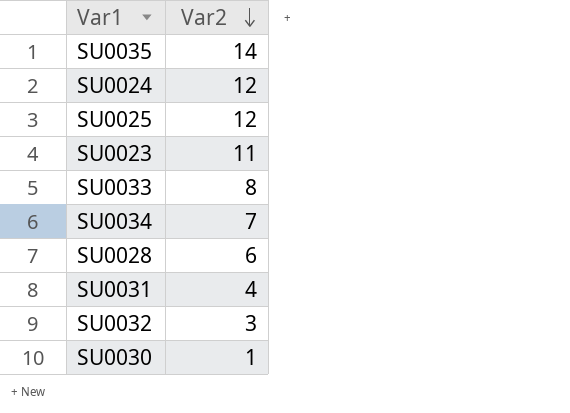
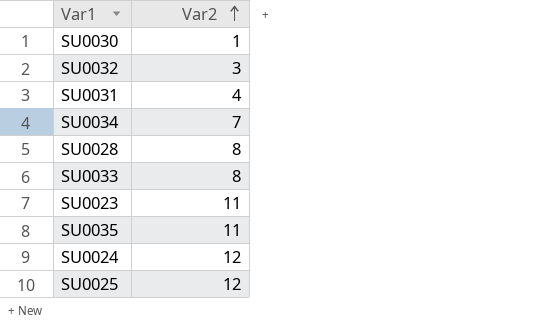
row order: Var2 descending -> Var2 ascending
SU0028 | Var2: 6 -> 8
SU0035 | Var2: 14 -> 11

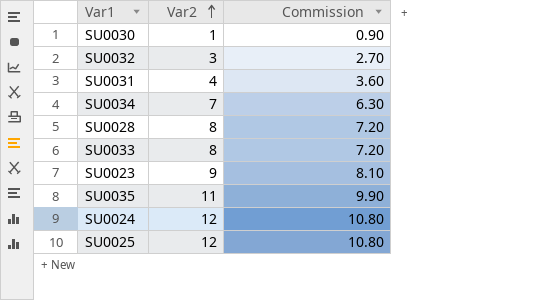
column Commission | formula: none -> [Var2] * 0.9
SU0023 | Var2: 11 -> 9

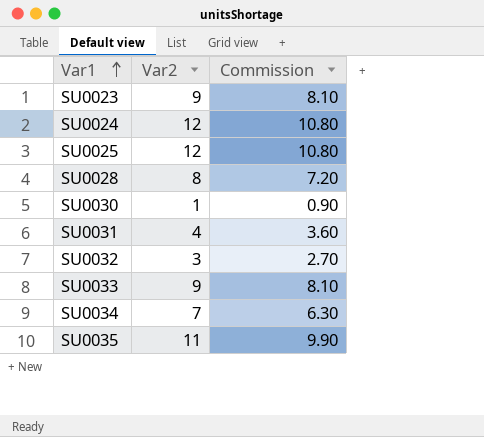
row order: Var2 ascending -> Var1 ascending
SU0033 | Var2: 8 -> 9
SU0033 | Commission: 7.20 -> 8.10

